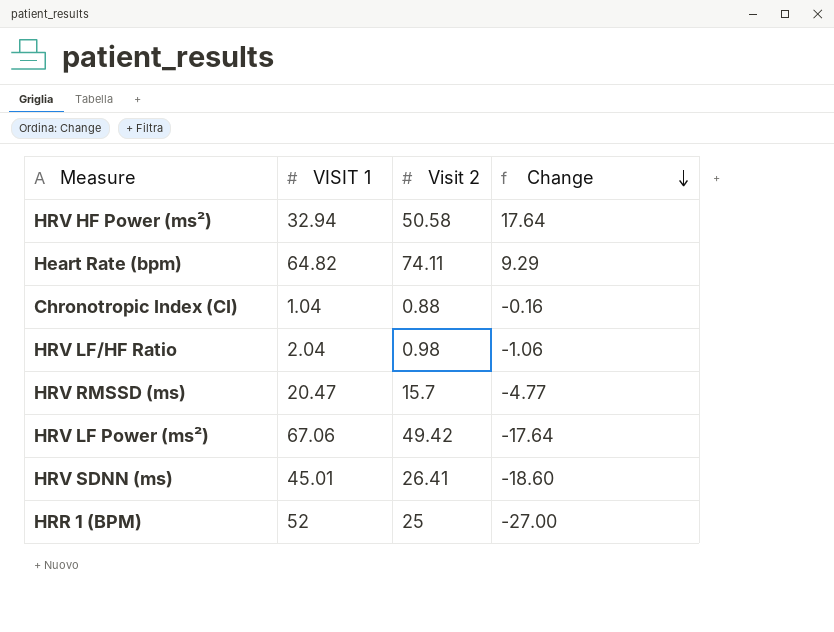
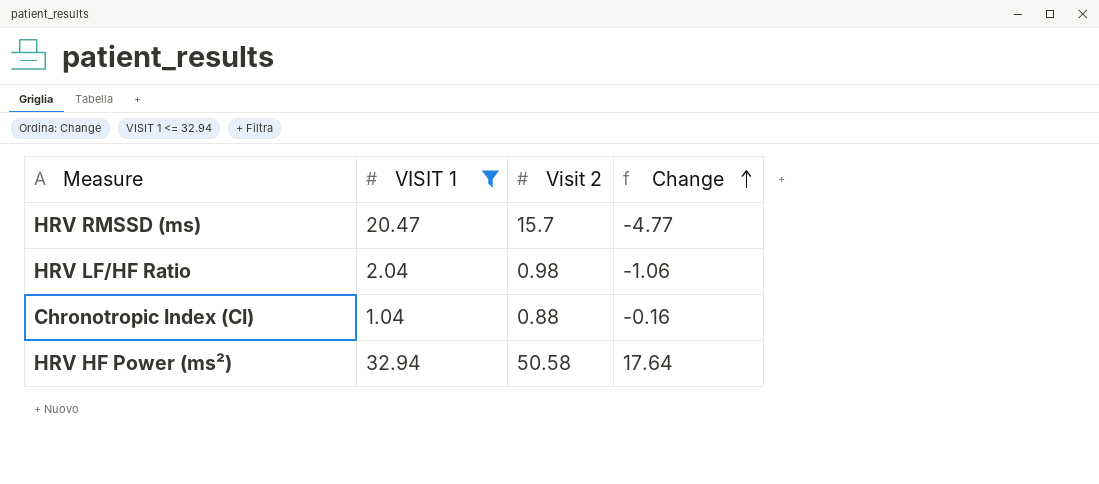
filter: none -> VISIT 1 <= 32.94
row order: Change descending -> Change ascending

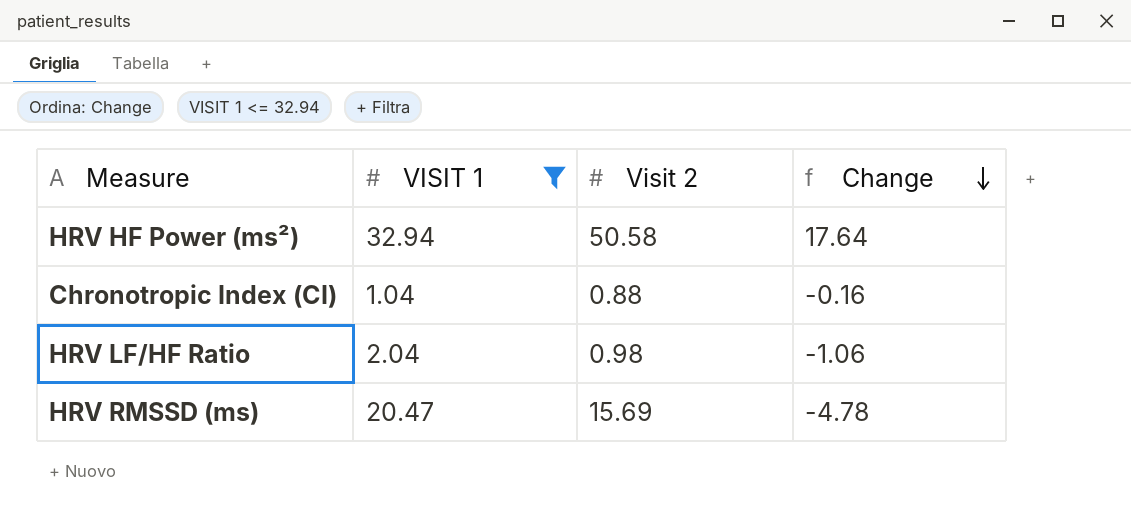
row order: Change ascending -> Change descending
HRV RMSSD (ms) | Visit 2: 15.7 -> 15.69
HRV RMSSD (ms) | Change: -4.77 -> -4.78

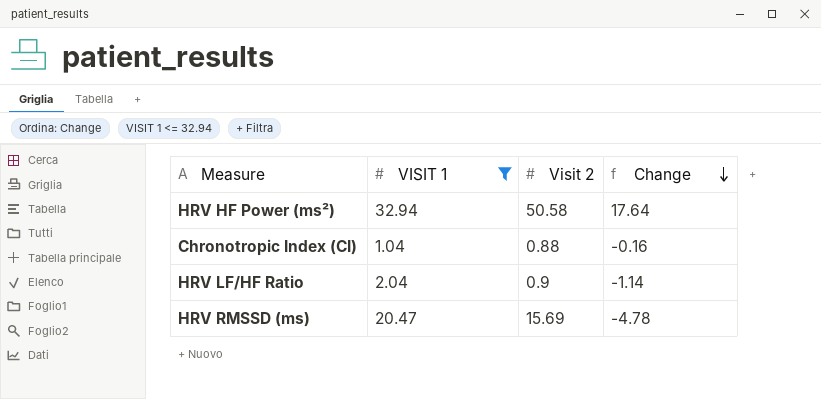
HRV LF/HF Ratio | Visit 2: 0.98 -> 0.9
HRV LF/HF Ratio | Change: -1.06 -> -1.14

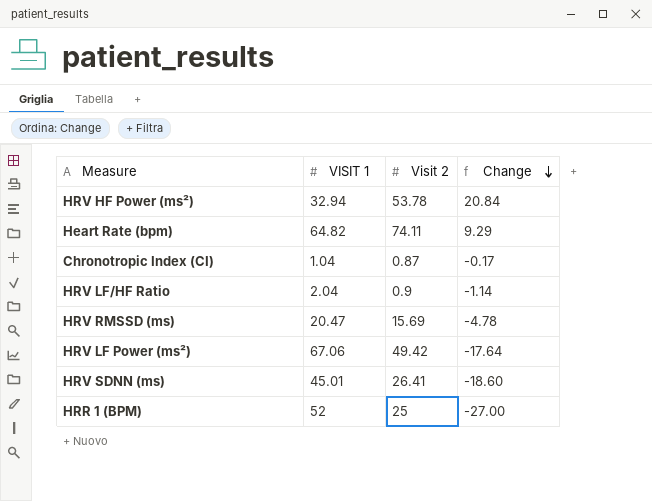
filter: VISIT 1 <= 32.94 -> none
HRV HF Power (ms²) | Visit 2: 50.58 -> 53.78
HRV HF Power (ms²) | Change: 17.64 -> 20.84
Chronotropic Index (CI) | Visit 2: 0.88 -> 0.87
Chronotropic Index (CI) | Change: -0.16 -> -0.17

